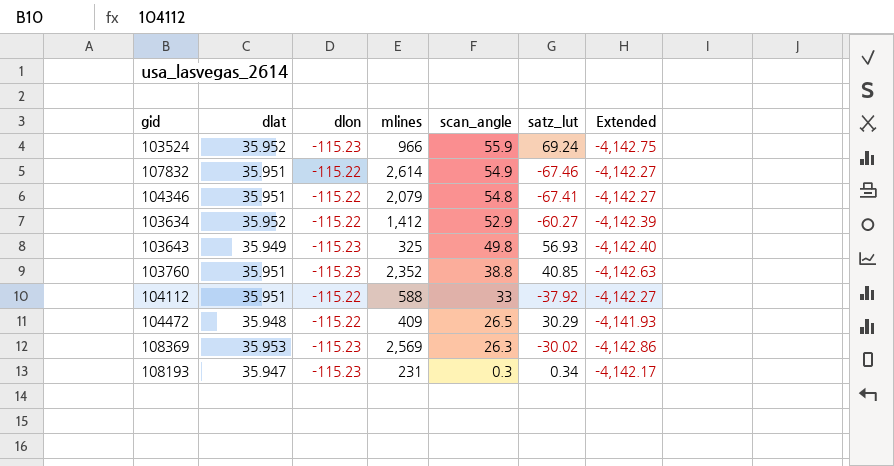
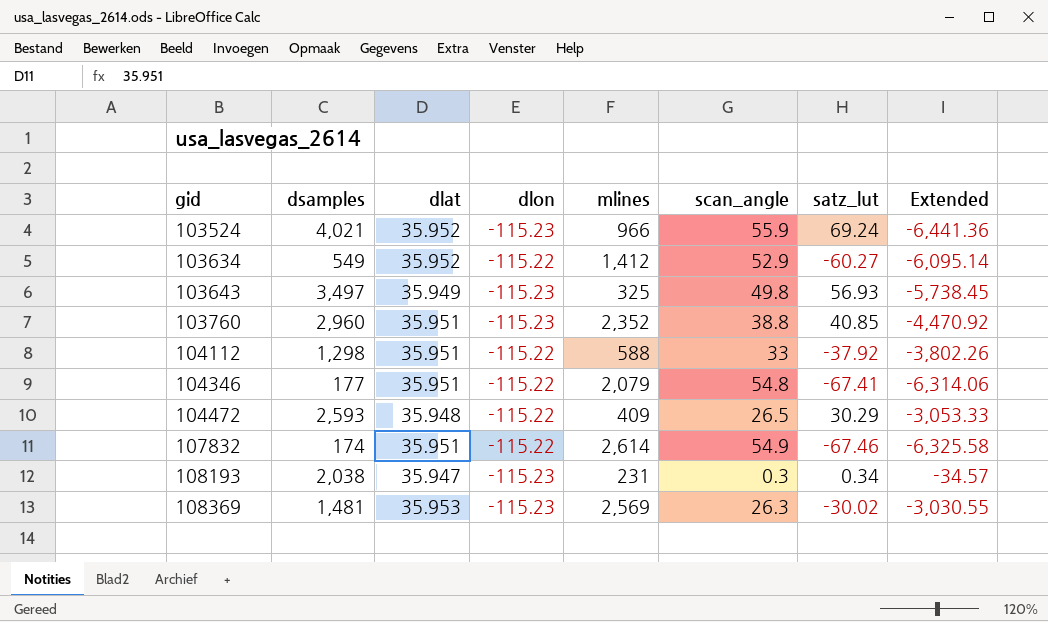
row order: scan_angle descending -> gid ascending
column dsamples | position: none -> 2
column Extended | formula: [dlat] * [dlon] -> [dlon] * [scan_angle]

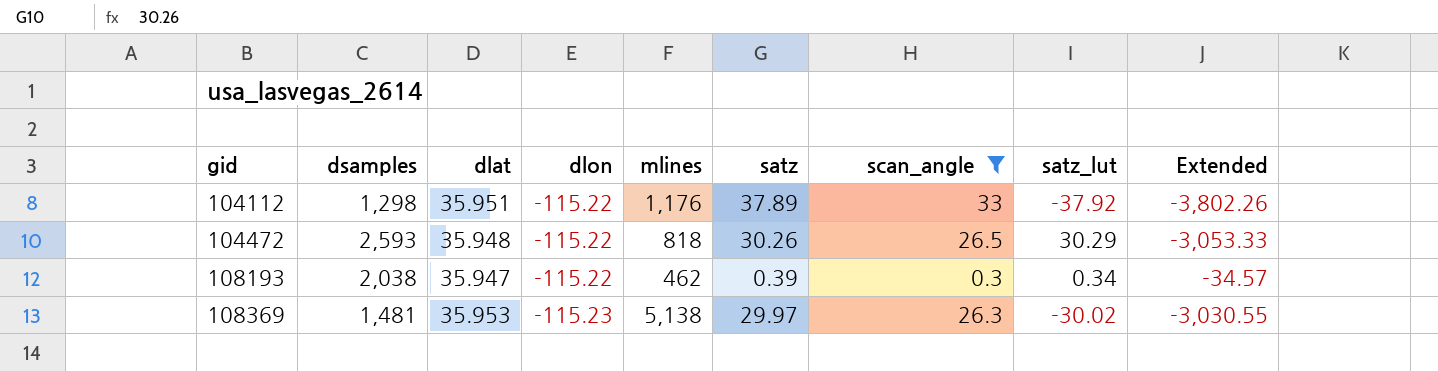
filter: none -> scan_angle <= 33
column satz | position: none -> 6
104112 | mlines: 588 -> 1,176
104472 | mlines: 409 -> 818
108193 | dlon: -115.23 -> -115.22
108193 | mlines: 231 -> 462
108369 | mlines: 2,569 -> 5,138

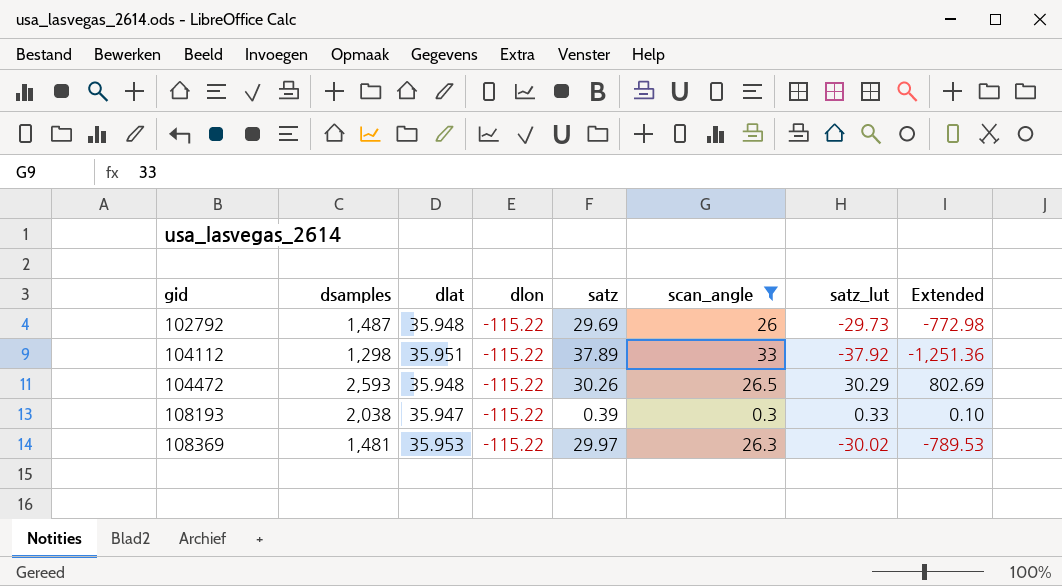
column mlines | position: 5 -> none
column Extended | formula: [dlon] * [scan_angle] -> [scan_angle] * [satz_lut]
row 102792: none -> 1,487 | 35.948 | -115.22 | 29.69 | 26 | -29.73 | -772.98
108193 | satz_lut: 0.34 -> 0.33
108369 | dlon: -115.23 -> -115.22

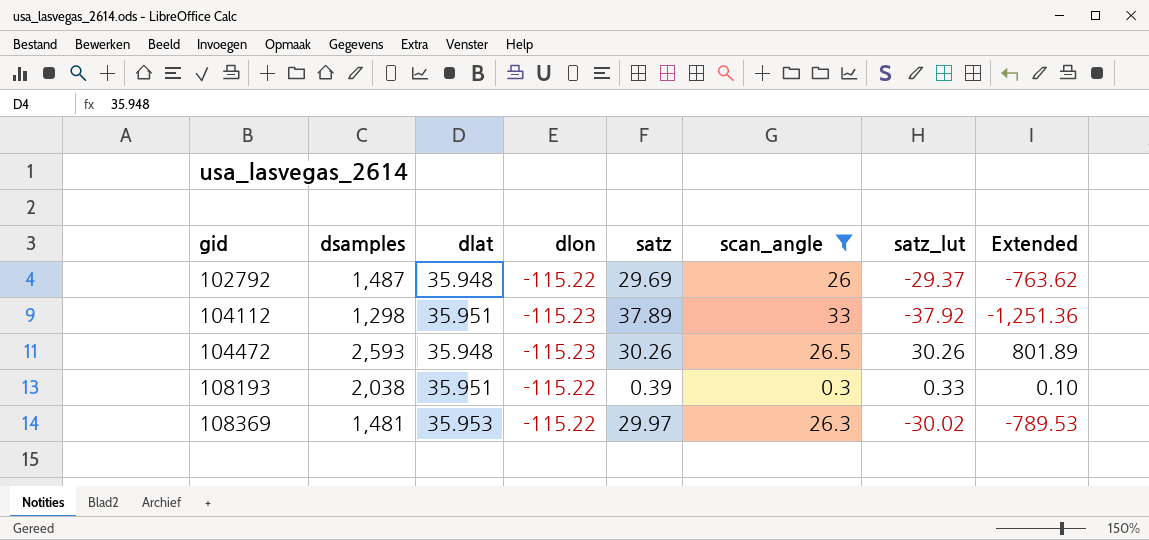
102792 | satz_lut: -29.73 -> -29.37
102792 | Extended: -772.98 -> -763.62
104112 | dlon: -115.22 -> -115.23
104472 | dlon: -115.22 -> -115.23
104472 | satz_lut: 30.29 -> 30.26
104472 | Extended: 802.69 -> 801.89
108193 | dlat: 35.947 -> 35.951

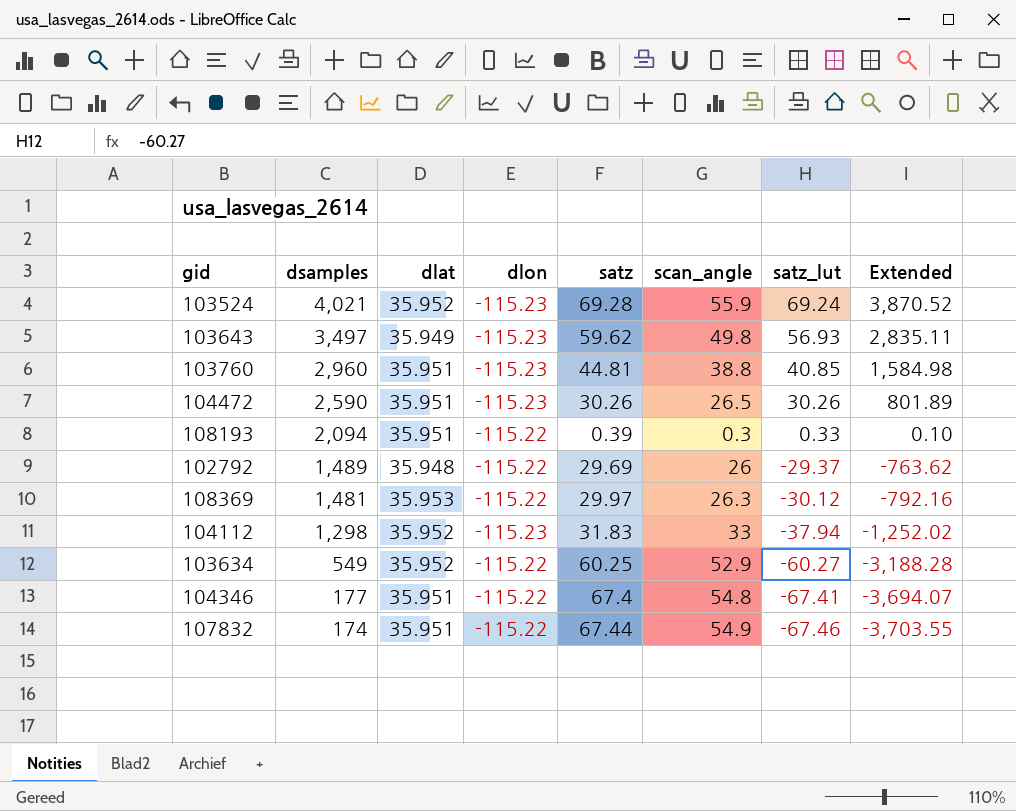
filter: scan_angle <= 33 -> none
row order: gid ascending -> dsamples descending
104472 | dsamples: 2,593 -> 2,590
104472 | dlat: 35.948 -> 35.951
108193 | dsamples: 2,038 -> 2,094
102792 | dsamples: 1,487 -> 1,489
108369 | satz_lut: -30.02 -> -30.12
108369 | Extended: -789.53 -> -792.16
104112 | dlat: 35.951 -> 35.952
104112 | satz: 37.89 -> 31.83
104112 | satz_lut: -37.92 -> -37.94
104112 | Extended: -1,251.36 -> -1,252.02

